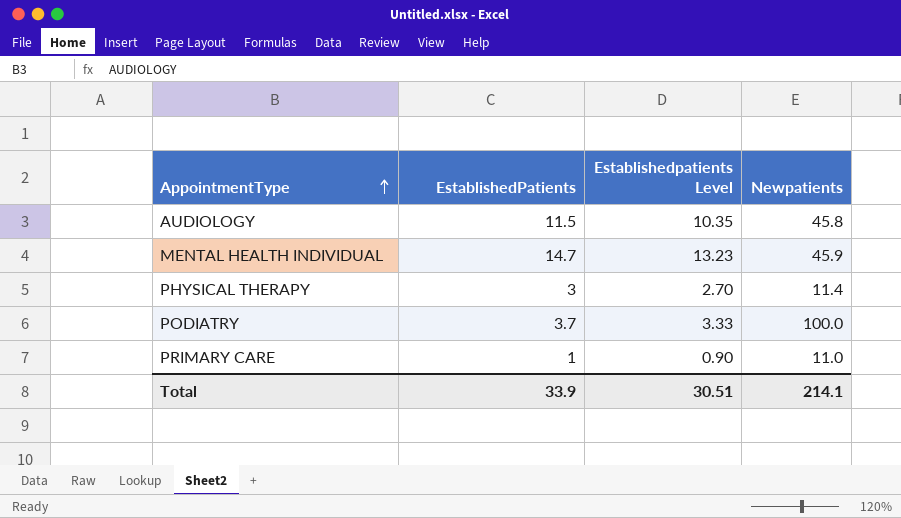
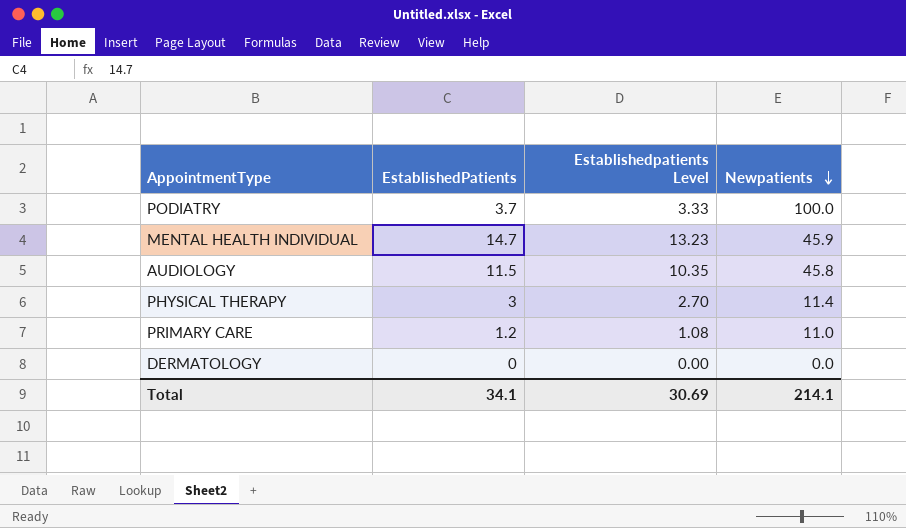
row order: AppointmentType ascending -> Newpatients descending
PRIMARY CARE | EstablishedPatients: 1 -> 1.2
PRIMARY CARE | Establishedpatients Level: 0.90 -> 1.08
row DERMATOLOGY: none -> 0 | 0.00 | 0.0
Total | EstablishedPatients: 33.9 -> 34.1
Total | Establishedpatients Level: 30.51 -> 30.69

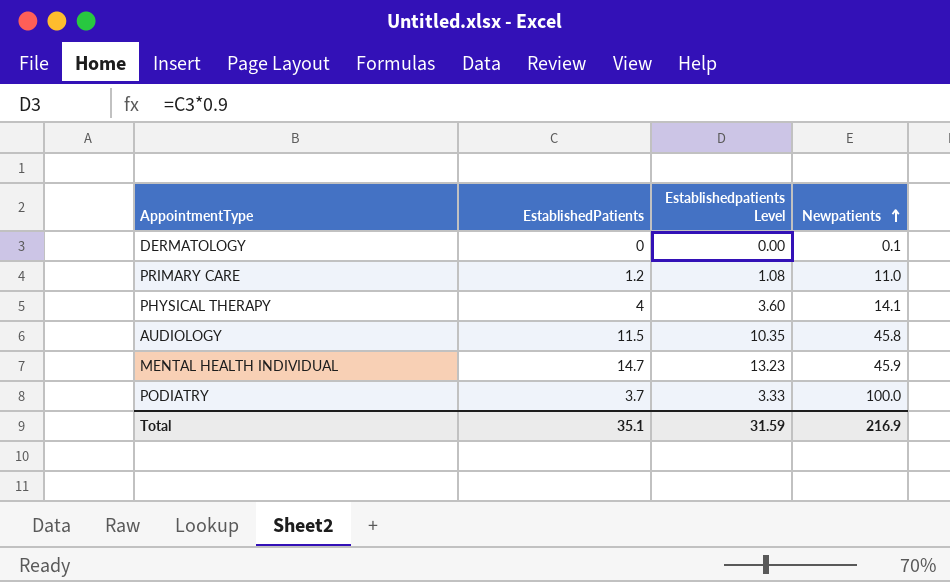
row order: Newpatients descending -> Newpatients ascending
DERMATOLOGY | Newpatients: 0.0 -> 0.1
PHYSICAL THERAPY | EstablishedPatients: 3 -> 4
PHYSICAL THERAPY | Establishedpatients Level: 2.70 -> 3.60
PHYSICAL THERAPY | Newpatients: 11.4 -> 14.1
Total | EstablishedPatients: 34.1 -> 35.1
Total | Establishedpatients Level: 30.69 -> 31.59
Total | Newpatients: 214.1 -> 216.9

